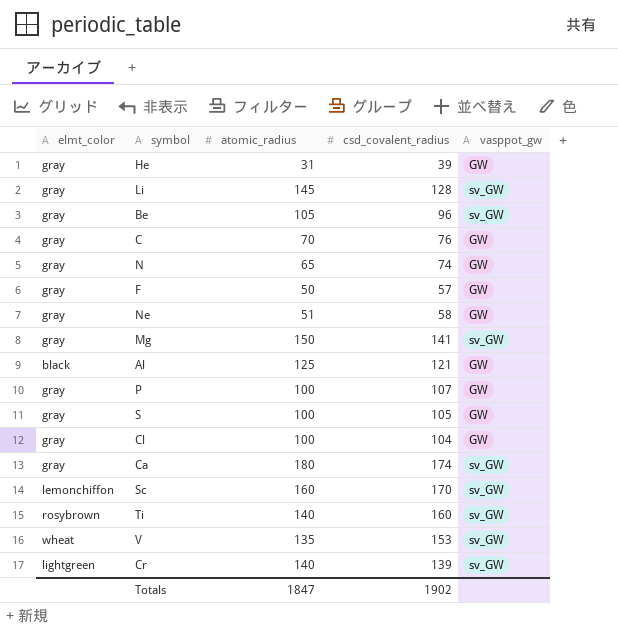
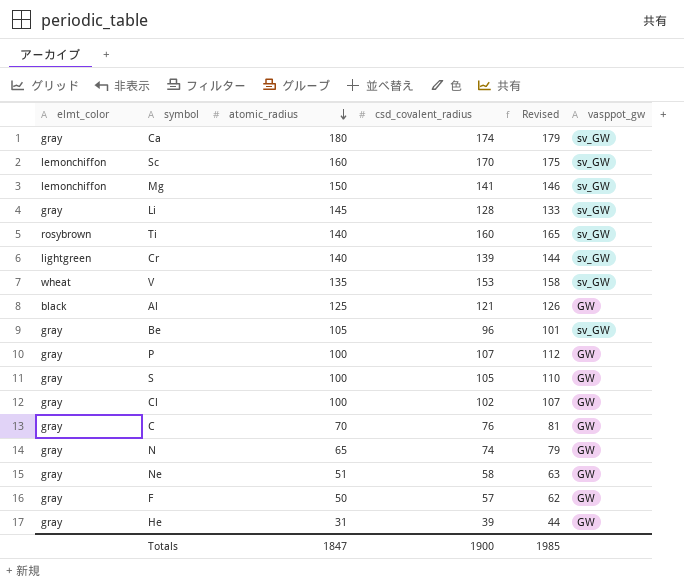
row order: none -> atomic_radius descending
column Revised | formula: none -> [csd_covalent_radius] + 5
Mg | elmt_color: gray -> lemonchiffon
Cl | csd_covalent_radius: 104 -> 102
Totals | csd_covalent_radius: 1902 -> 1900

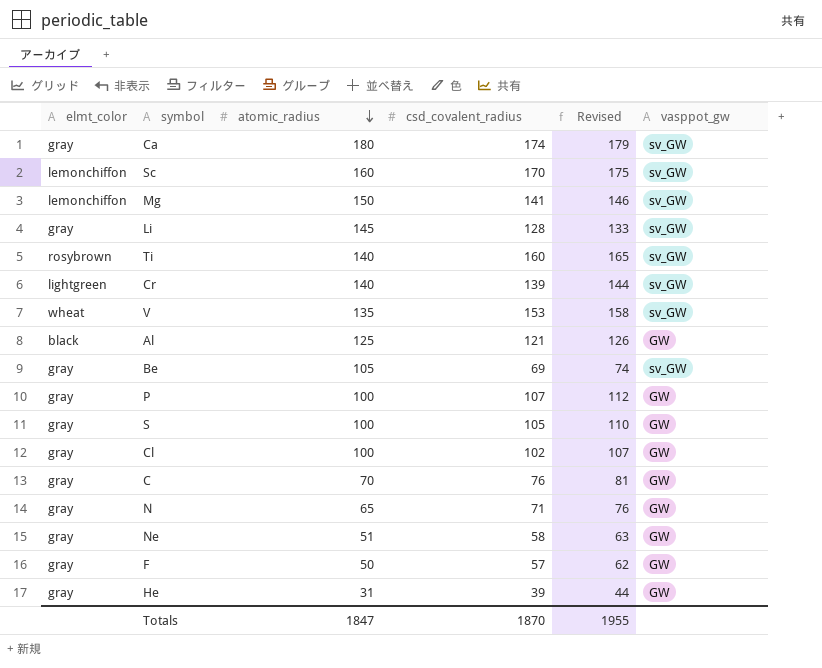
Be | csd_covalent_radius: 96 -> 69
Be | Revised: 101 -> 74
N | csd_covalent_radius: 74 -> 71
N | Revised: 79 -> 76
Totals | csd_covalent_radius: 1900 -> 1870
Totals | Revised: 1985 -> 1955

